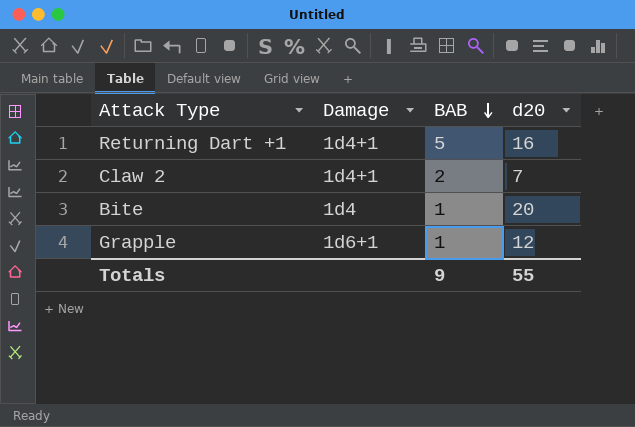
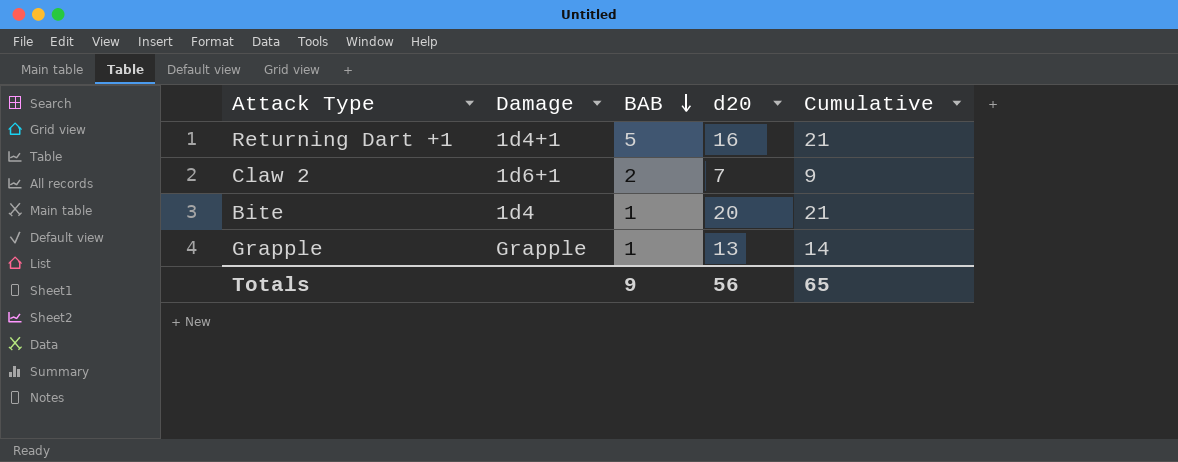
column Cumulative | formula: none -> [BAB] + [d20]
Claw 2 | Damage: 1d4+1 -> 1d6+1
Grapple | Damage: 1d6+1 -> Grapple
Grapple | d20: 12 -> 13
Totals | d20: 55 -> 56

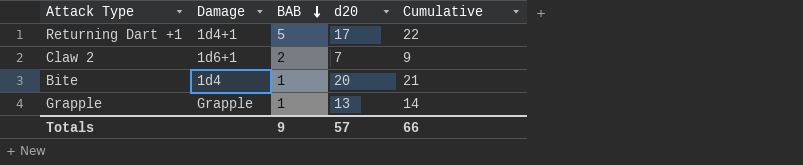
Returning Dart +1 | d20: 16 -> 17
Returning Dart +1 | Cumulative: 21 -> 22
Totals | d20: 56 -> 57
Totals | Cumulative: 65 -> 66

